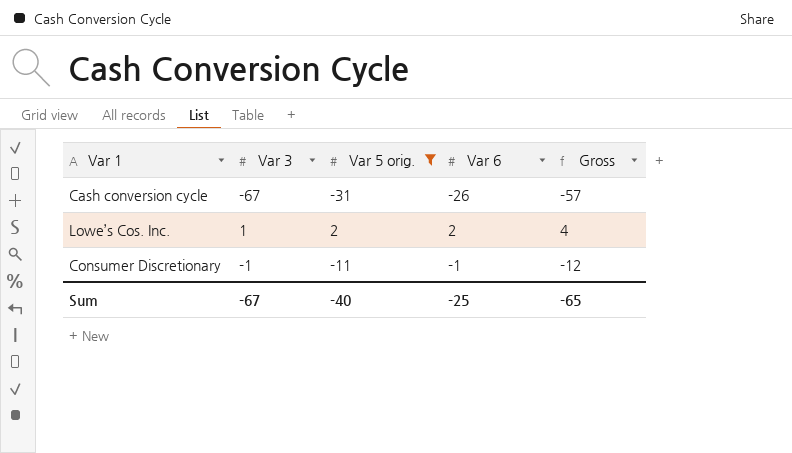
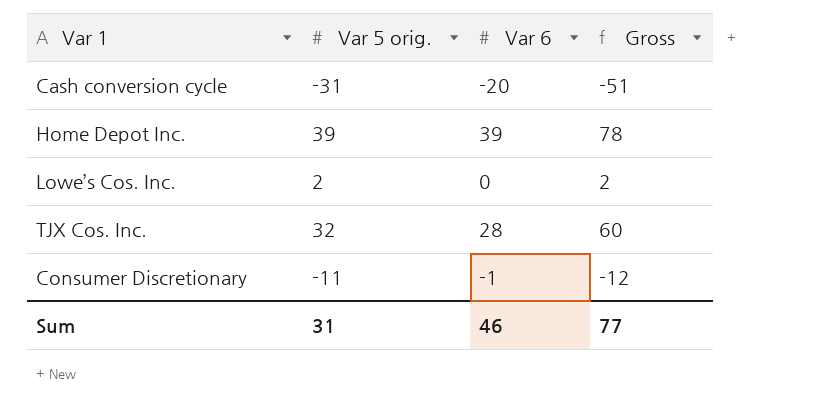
filter: Var 5 orig. <= 2 -> none
column Var 3 | position: 2 -> none
Cash conversion cycle | Var 6: -26 -> -20
Cash conversion cycle | Gross: -57 -> -51
Lowe’s Cos. Inc. | Var 6: 2 -> 0
Lowe’s Cos. Inc. | Gross: 4 -> 2
Sum | Var 5 orig.: -40 -> 31
Sum | Var 6: -25 -> 46
Sum | Gross: -65 -> 77

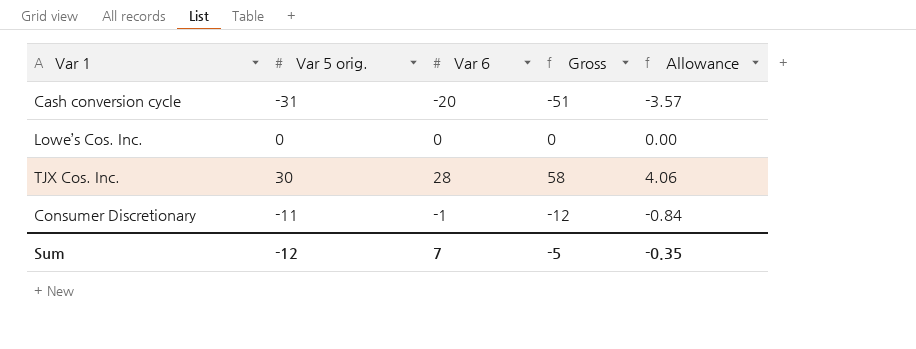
column Allowance | formula: none -> [Gross] * 0.07
row Home Depot Inc.: 39 | 39 | 78 -> none
Lowe’s Cos. Inc. | Var 5 orig.: 2 -> 0
Lowe’s Cos. Inc. | Gross: 2 -> 0
TJX Cos. Inc. | Var 5 orig.: 32 -> 30
TJX Cos. Inc. | Gross: 60 -> 58
Sum | Var 5 orig.: 31 -> -12
Sum | Var 6: 46 -> 7
Sum | Gross: 77 -> -5

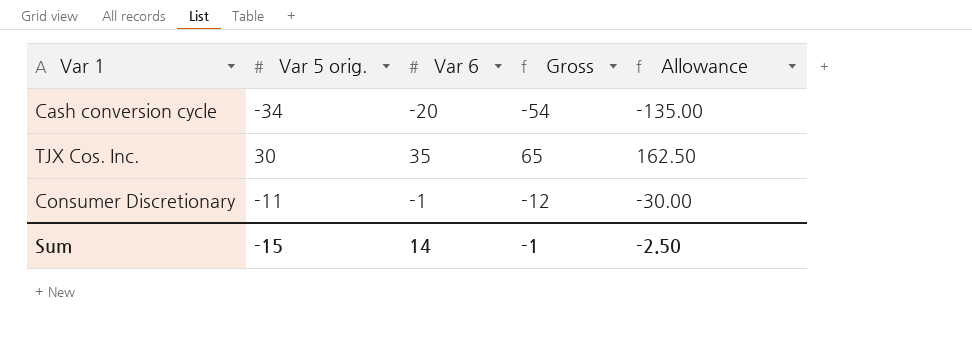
column Allowance | formula: [Gross] * 0.07 -> [Gross] * 2.5
row Lowe’s Cos. Inc.: 0 | 0 | 0 | 0.00 -> none
Cash conversion cycle | Var 5 orig.: -31 -> -34
Cash conversion cycle | Gross: -51 -> -54
TJX Cos. Inc. | Var 6: 28 -> 35
TJX Cos. Inc. | Gross: 58 -> 65
Sum | Var 5 orig.: -12 -> -15
Sum | Var 6: 7 -> 14
Sum | Gross: -5 -> -1
Sum | Allowance: -0.35 -> -2.50

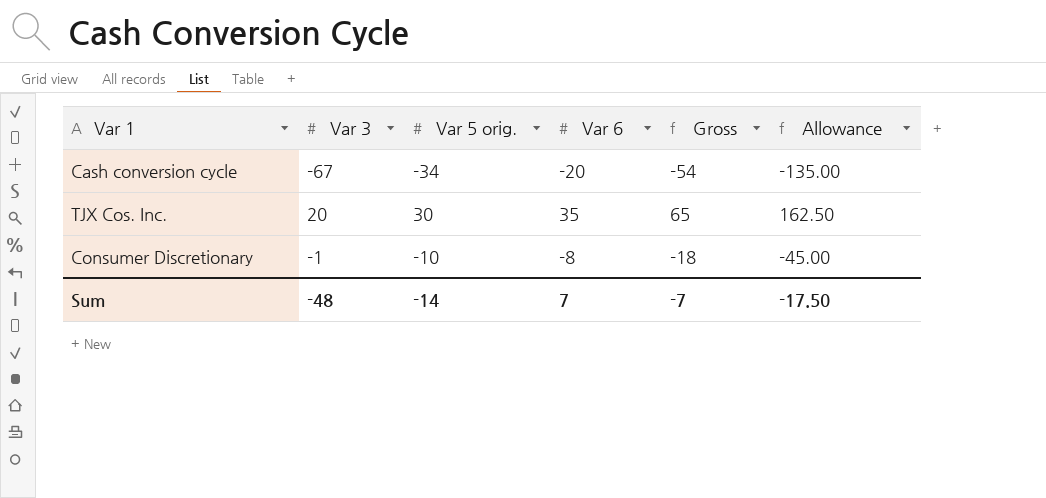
column Var 3 | position: none -> 2
Consumer Discretionary | Var 5 orig.: -11 -> -10
Consumer Discretionary | Var 6: -1 -> -8
Consumer Discretionary | Gross: -12 -> -18
Consumer Discretionary | Allowance: -30.00 -> -45.00
Sum | Var 5 orig.: -15 -> -14
Sum | Var 6: 14 -> 7
Sum | Gross: -1 -> -7
Sum | Allowance: -2.50 -> -17.50

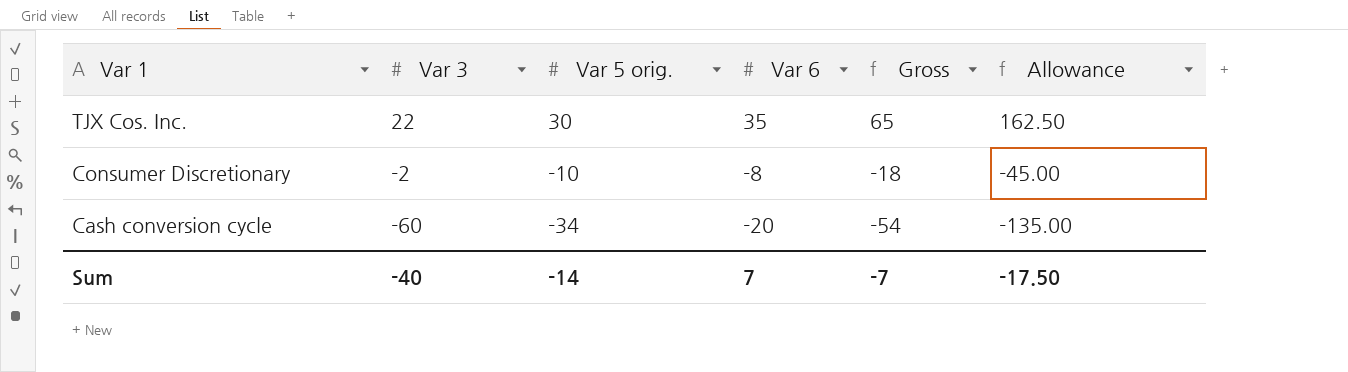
row order: none -> Var 1 descending
TJX Cos. Inc. | Var 3: 20 -> 22
Consumer Discretionary | Var 3: -1 -> -2
Cash conversion cycle | Var 3: -67 -> -60
Sum | Var 3: -48 -> -40

